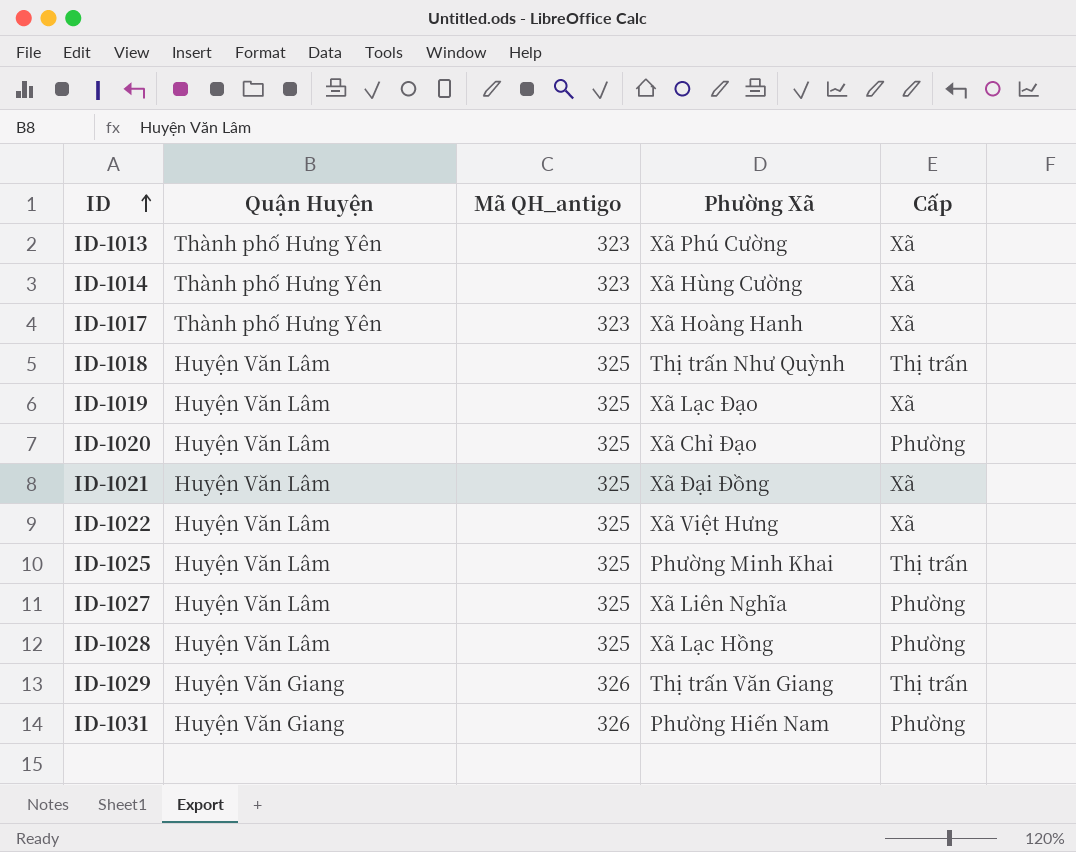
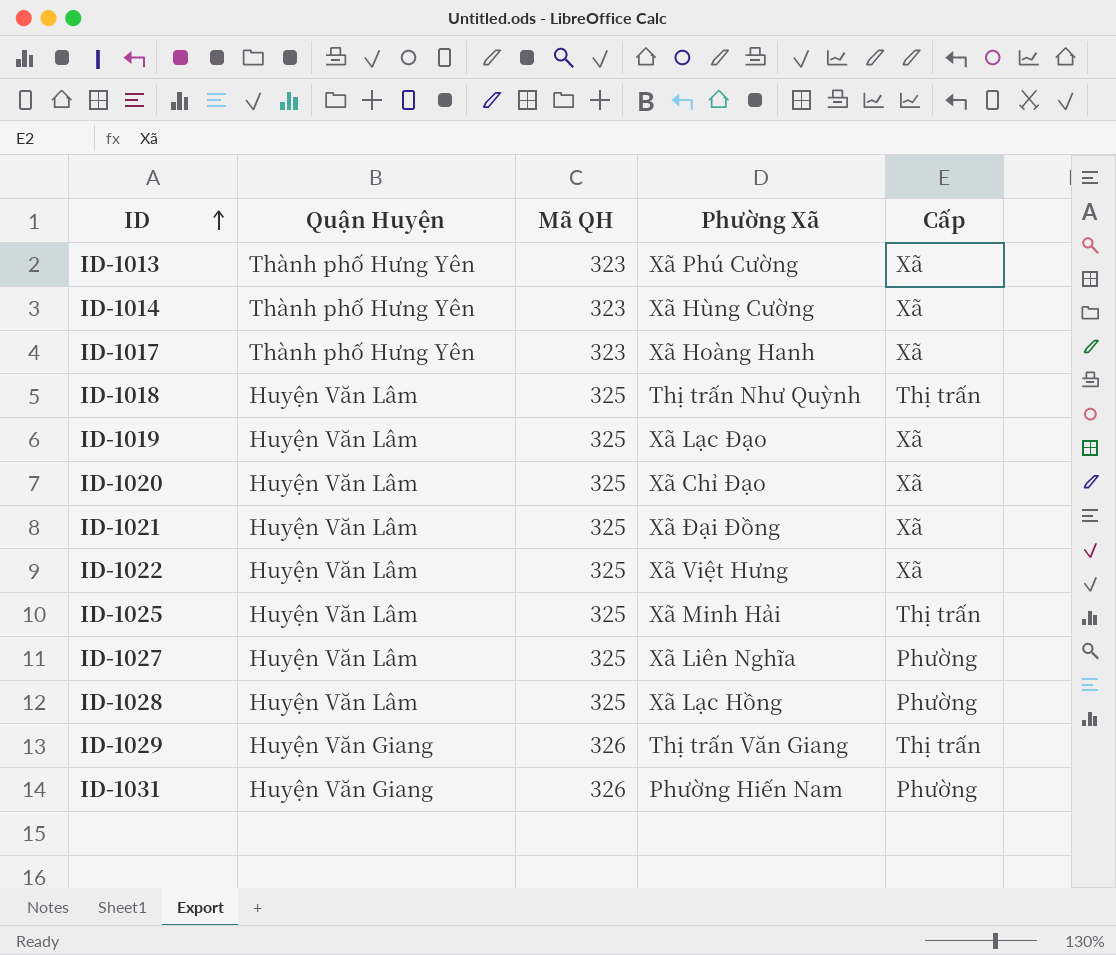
column name: Mã QH_antigo -> Mã QH
ID-1020 | Cấp: Phường -> Xã
ID-1025 | Phường Xã: Phường Minh Khai -> Xã Minh Hải

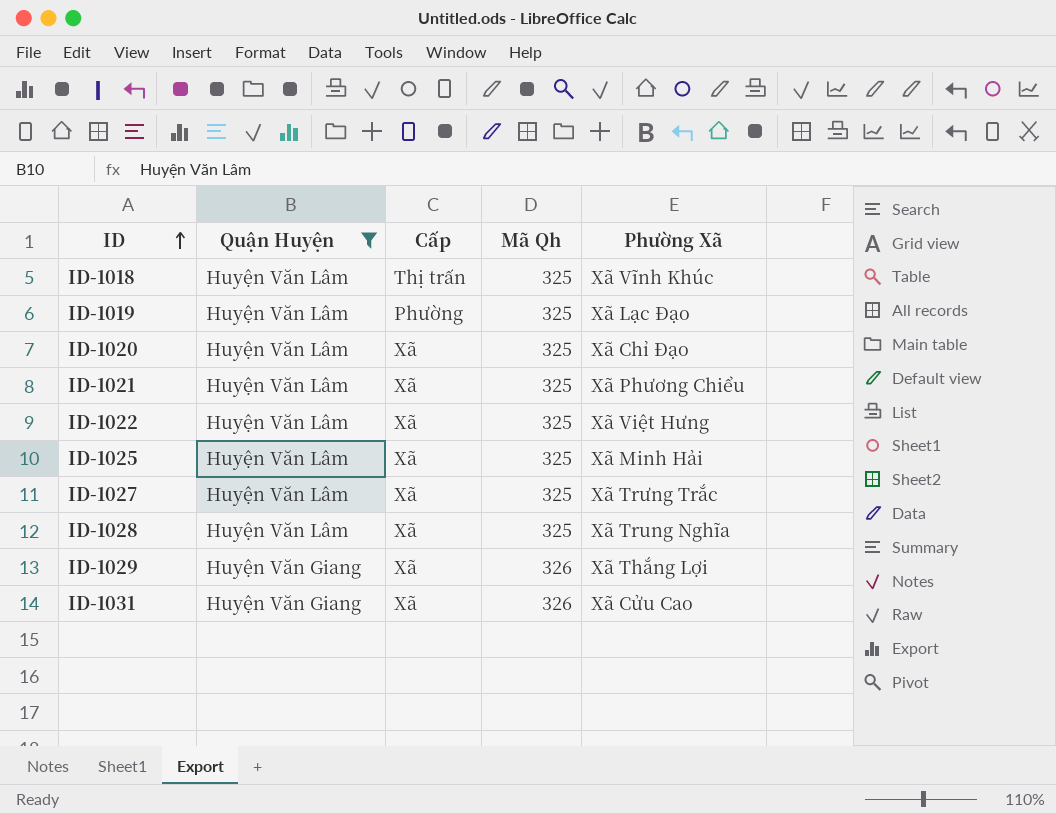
filter: none -> Quận Huyện != Thành phố Hưng Yên
column Cấp | position: 5 -> 3
column name: Mã QH -> Mã Qh
ID-1018 | Phường Xã: Thị trấn Như Quỳnh -> Xã Vĩnh Khúc
ID-1019 | Cấp: Xã -> Phường
ID-1021 | Phường Xã: Xã Đại Đồng -> Xã Phương Chiểu
ID-1025 | Cấp: Thị trấn -> Xã
ID-1027 | Cấp: Phường -> Xã
ID-1027 | Phường Xã: Xã Liên Nghĩa -> Xã Trưng Trắc
ID-1028 | Cấp: Phường -> Xã
ID-1028 | Phường Xã: Xã Lạc Hồng -> Xã Trung Nghĩa
ID-1029 | Cấp: Thị trấn -> Xã
ID-1029 | Phường Xã: Thị trấn Văn Giang -> Xã Thắng Lợi
ID-1031 | Cấp: Phường -> Xã
ID-1031 | Phường Xã: Phường Hiến Nam -> Xã Cửu Cao

